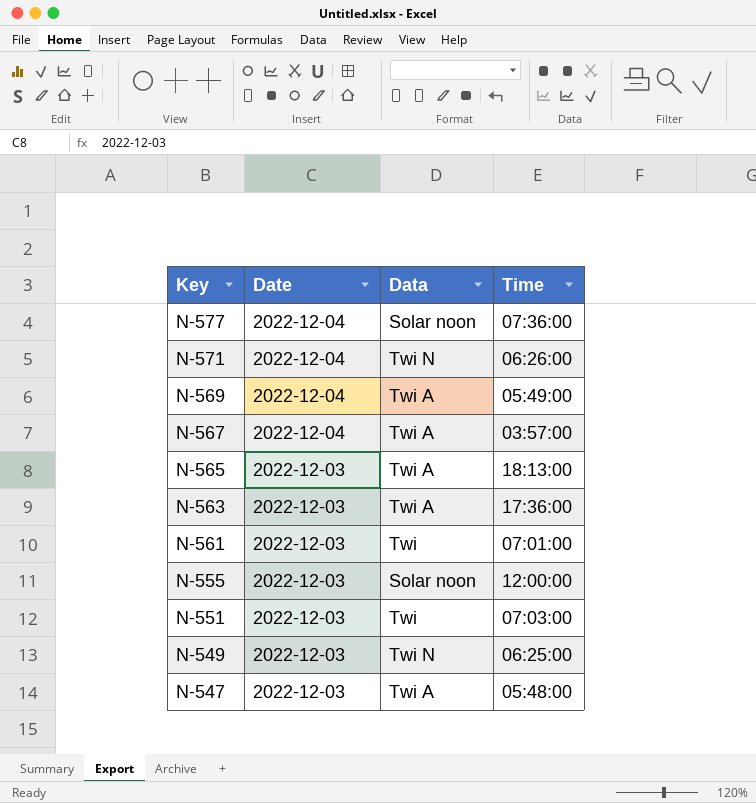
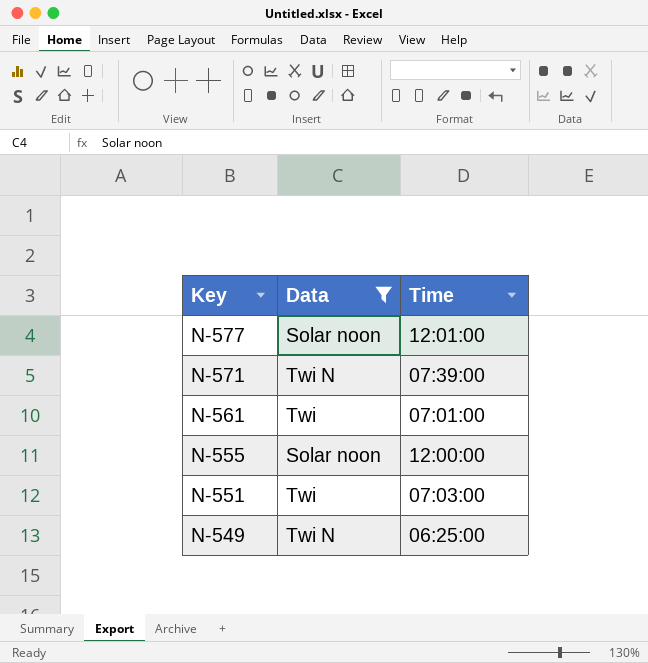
filter: none -> Data != Twi A
column Date | position: 2 -> none
N-577 | Time: 07:36:00 -> 12:01:00
N-571 | Time: 06:26:00 -> 07:39:00

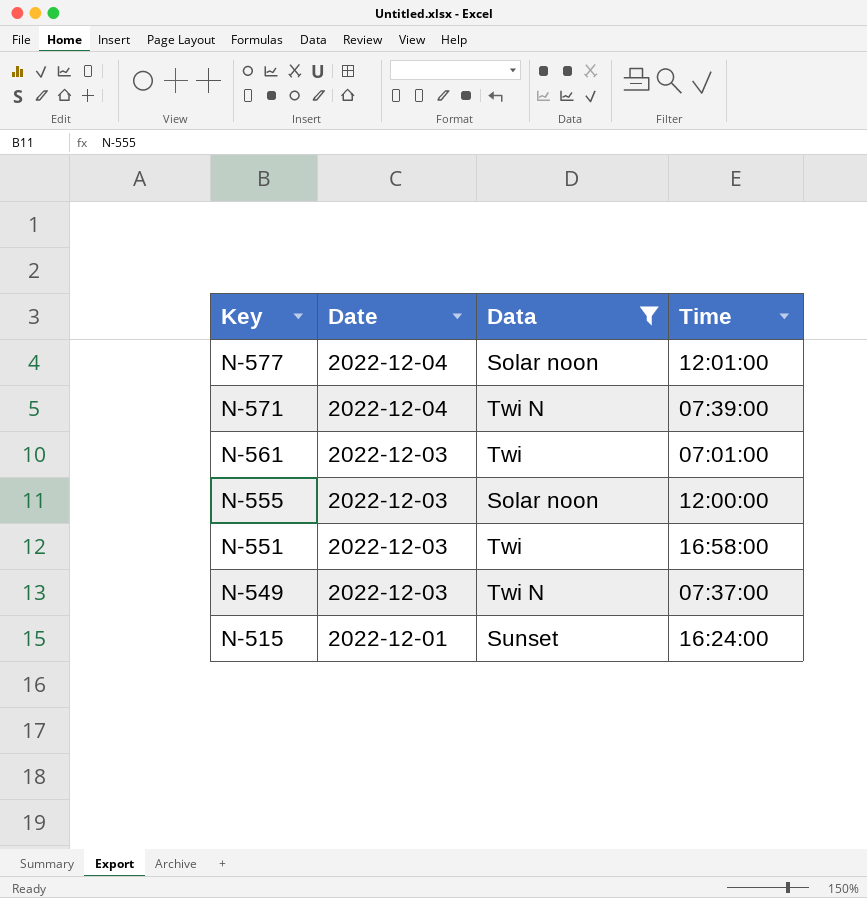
column Date | position: none -> 2
N-551 | Time: 07:03:00 -> 16:58:00
N-549 | Time: 06:25:00 -> 07:37:00
row N-515: none -> 2022-12-01 | Sunset | 16:24:00

